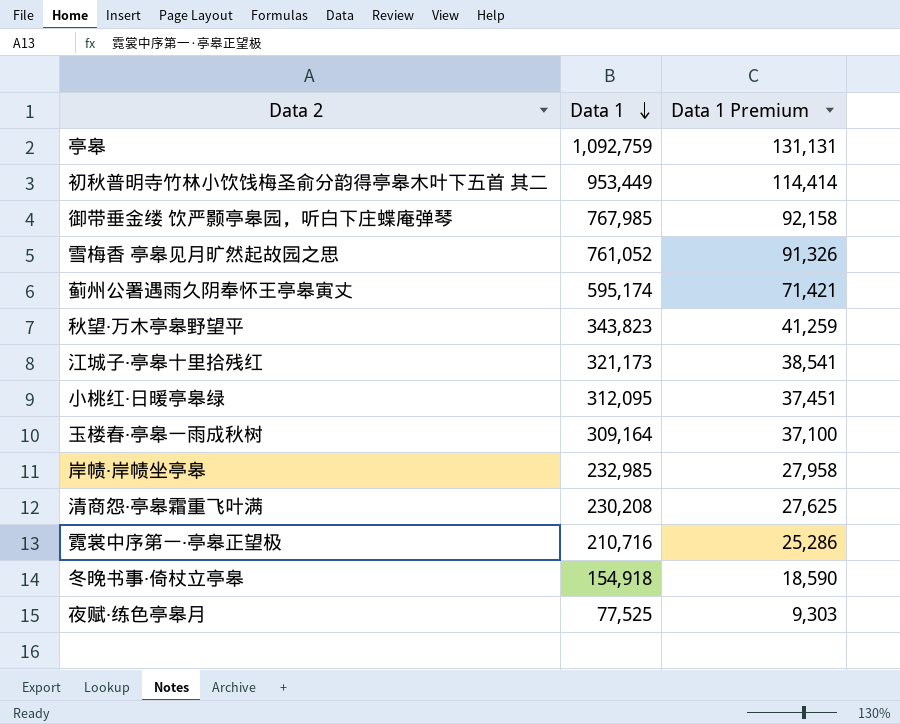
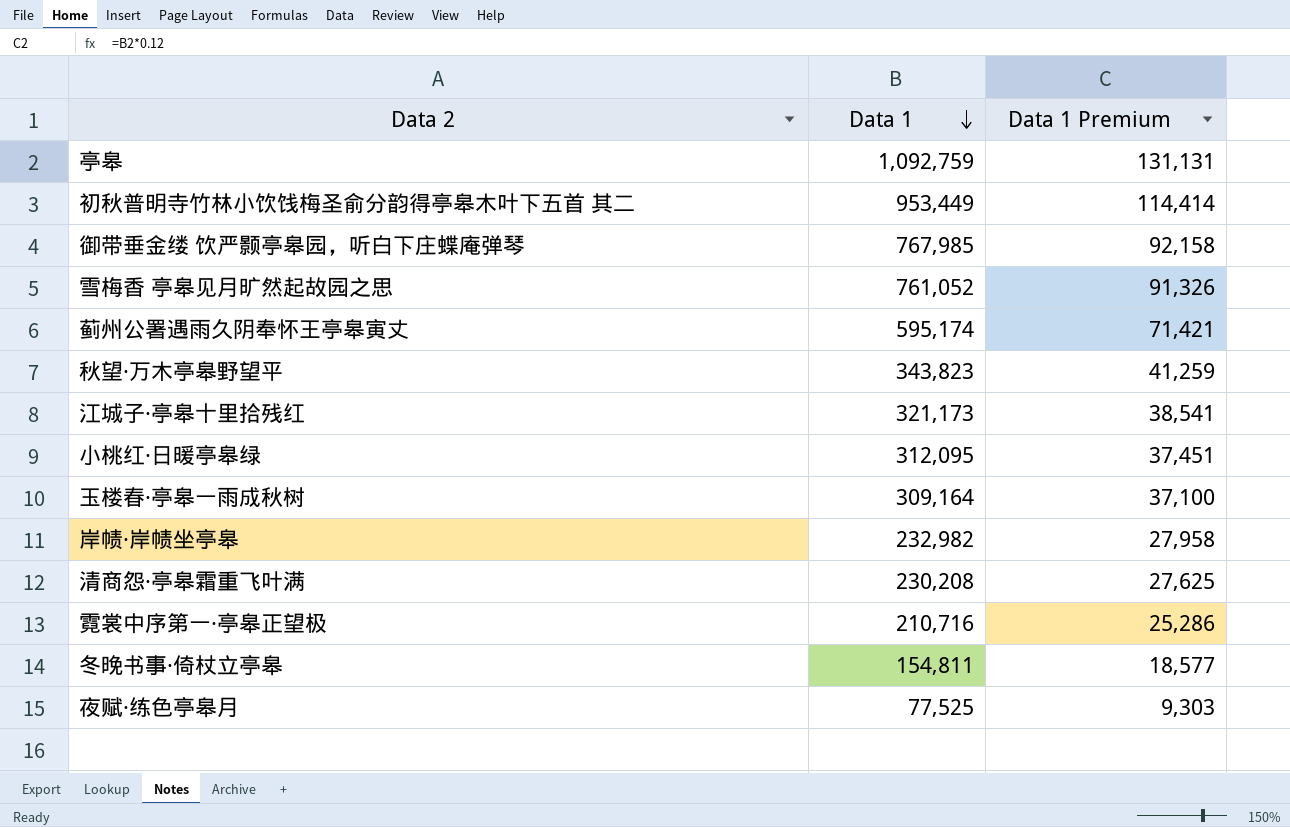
岸帻·岸帻坐亭皋 | Data 1: 232,985 -> 232,982
冬晚书事·倚杖立亭皋 | Data 1: 154,918 -> 154,811
冬晚书事·倚杖立亭皋 | Data 1 Premium: 18,590 -> 18,577

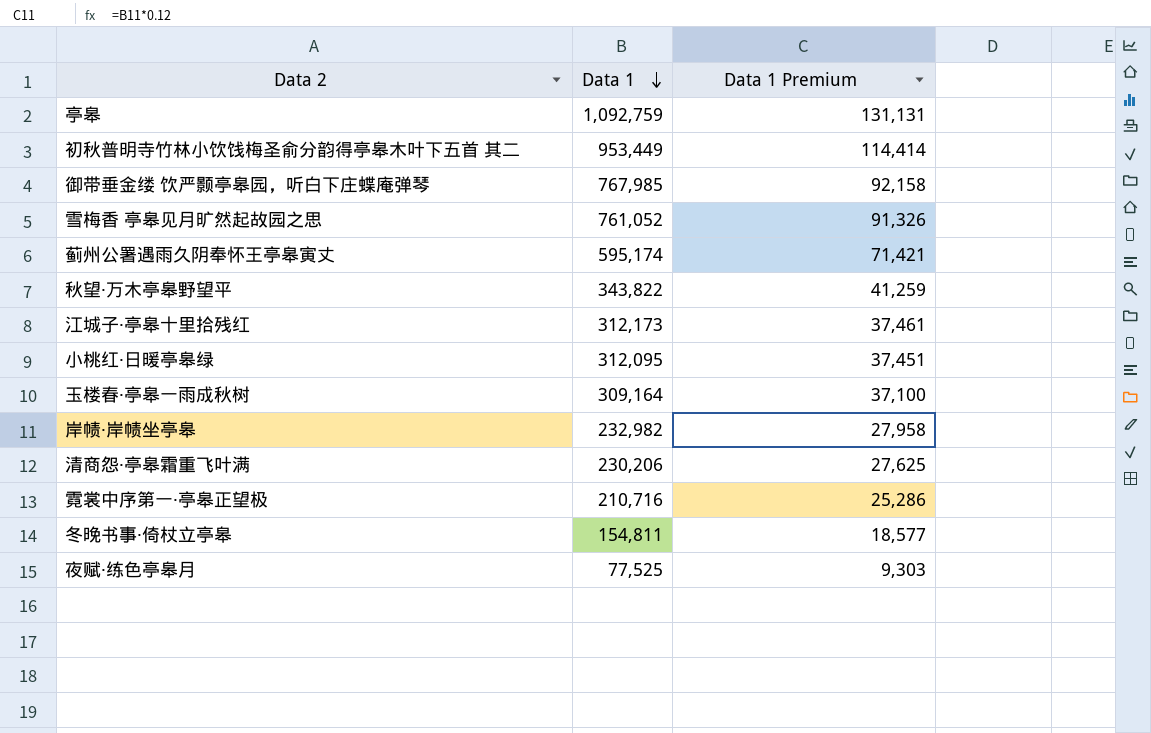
秋望·万木亭皋野望平 | Data 1: 343,823 -> 343,822
江城子·亭皋十里拾残红 | Data 1: 321,173 -> 312,173
江城子·亭皋十里拾残红 | Data 1 Premium: 38,541 -> 37,461
清商怨·亭皋霜重飞叶满 | Data 1: 230,208 -> 230,206

